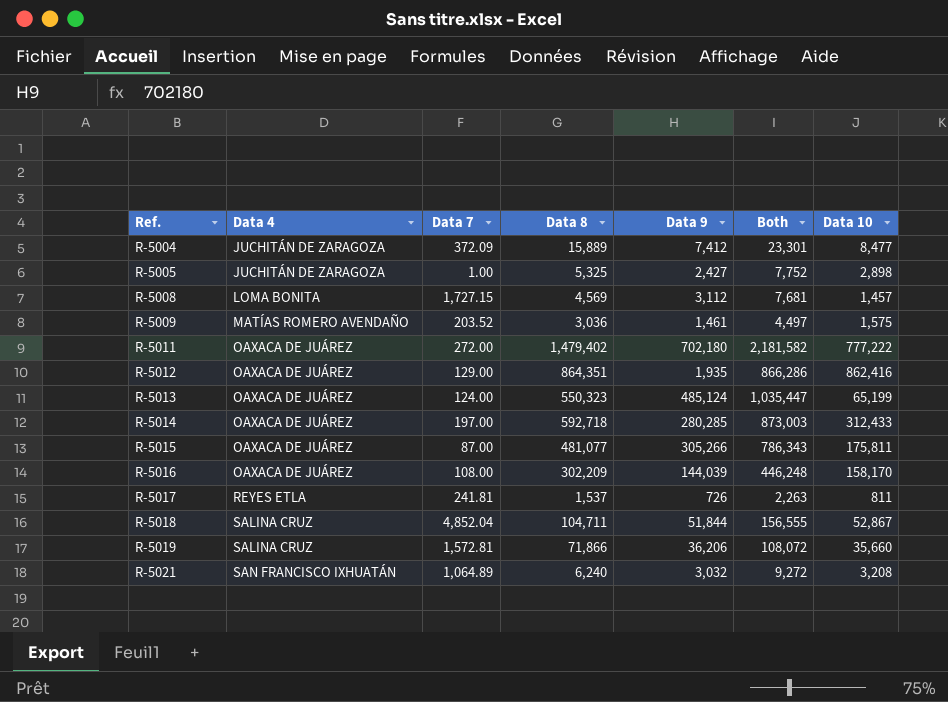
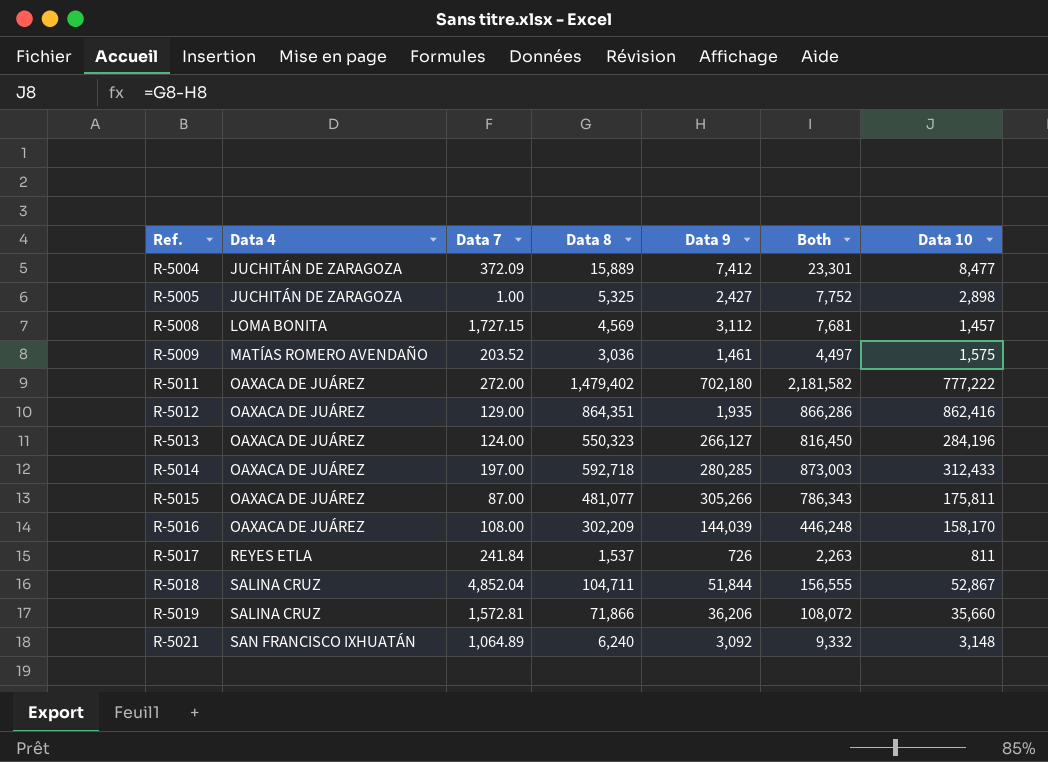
R-5013 | Data 9: 485,124 -> 266,127
R-5013 | Both: 1,035,447 -> 816,450
R-5013 | Data 10: 65,199 -> 284,196
R-5017 | Data 7: 241.81 -> 241.84
R-5021 | Data 9: 3,032 -> 3,092
R-5021 | Both: 9,272 -> 9,332
R-5021 | Data 10: 3,208 -> 3,148

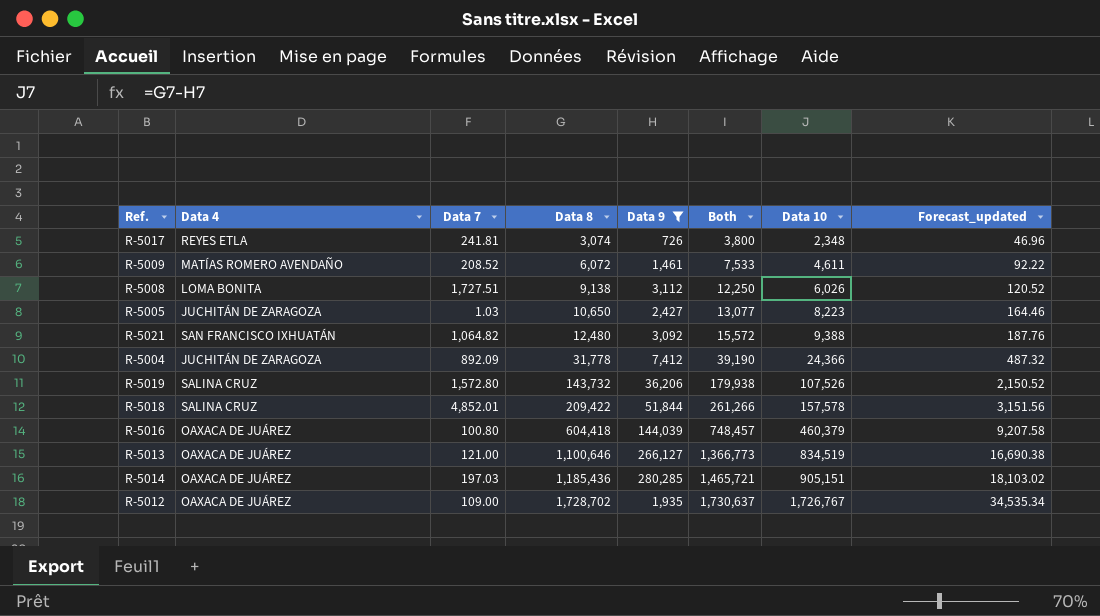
filter: none -> Data 9 <= 280,285
row order: Ref. ascending -> Data 8 ascending
column Forecast_updated | formula: none -> [Data 10] * 0.02
R-5017 | Data 7: 241.84 -> 241.81
R-5017 | Data 8: 1,537 -> 3,074
R-5017 | Both: 2,263 -> 3,800
R-5017 | Data 10: 811 -> 2,348
R-5009 | Data 7: 203.52 -> 208.52
R-5009 | Data 8: 3,036 -> 6,072
R-5009 | Both: 4,497 -> 7,533
R-5009 | Data 10: 1,575 -> 4,611
R-5008 | Data 7: 1,727.15 -> 1,727.51
R-5008 | Data 8: 4,569 -> 9,138
R-5008 | Both: 7,681 -> 12,250
R-5008 | Data 10: 1,457 -> 6,026
R-5005 | Data 7: 1.00 -> 1.03
R-5005 | Data 8: 5,325 -> 10,650
R-5005 | Both: 7,752 -> 13,077
R-5005 | Data 10: 2,898 -> 8,223
R-5021 | Data 7: 1,064.89 -> 1,064.82
R-5021 | Data 8: 6,240 -> 12,480
R-5021 | Both: 9,332 -> 15,572
R-5021 | Data 10: 3,148 -> 9,388
R-5004 | Data 7: 372.09 -> 892.09
R-5004 | Data 8: 15,889 -> 31,778
R-5004 | Both: 23,301 -> 39,190
R-5004 | Data 10: 8,477 -> 24,366
R-5019 | Data 7: 1,572.81 -> 1,572.80
R-5019 | Data 8: 71,866 -> 143,732
R-5019 | Both: 108,072 -> 179,938
R-5019 | Data 10: 35,660 -> 107,526
R-5018 | Data 7: 4,852.04 -> 4,852.01
R-5018 | Data 8: 104,711 -> 209,422
R-5018 | Both: 156,555 -> 261,266
R-5018 | Data 10: 52,867 -> 157,578
R-5016 | Data 7: 108.00 -> 100.80
R-5016 | Data 8: 302,209 -> 604,418
R-5016 | Both: 446,248 -> 748,457
R-5016 | Data 10: 158,170 -> 460,379
R-5013 | Data 7: 124.00 -> 121.00
R-5013 | Data 8: 550,323 -> 1,100,646
R-5013 | Both: 816,450 -> 1,366,773
R-5013 | Data 10: 284,196 -> 834,519
R-5014 | Data 7: 197.00 -> 197.03
R-5014 | Data 8: 592,718 -> 1,185,436
R-5014 | Both: 873,003 -> 1,465,721
R-5014 | Data 10: 312,433 -> 905,151
R-5012 | Data 7: 129.00 -> 109.00
R-5012 | Data 8: 864,351 -> 1,728,702
R-5012 | Both: 866,286 -> 1,730,637
R-5012 | Data 10: 862,416 -> 1,726,767

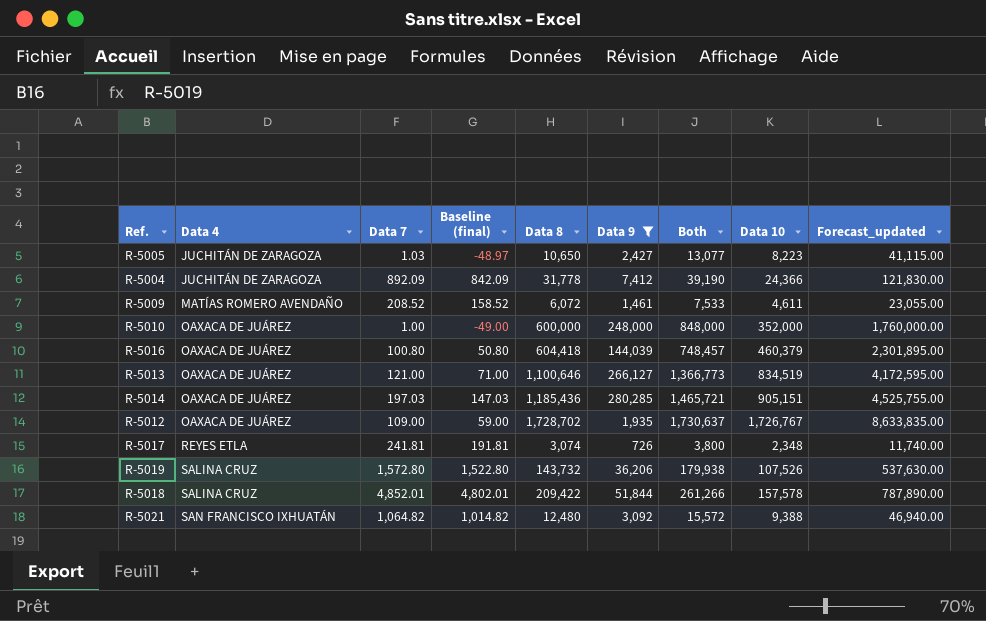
row order: Data 8 ascending -> Data 4 ascending
column Baseline (final) | formula: none -> [Data 7] - 50
column Forecast_updated | formula: [Data 10] * 0.02 -> [Data 10] * 5
row R-5008: LOMA BONITA | 1,727.51 | 9,138 | 3,112 | 12,250 | 6,026 | 120.52 -> none
row R-5010: none -> OAXACA DE JUÁREZ | 1.00 | -49.00 | 600,000 | 248,000 | 848,000 | 352,000 | 1,760,000.00

